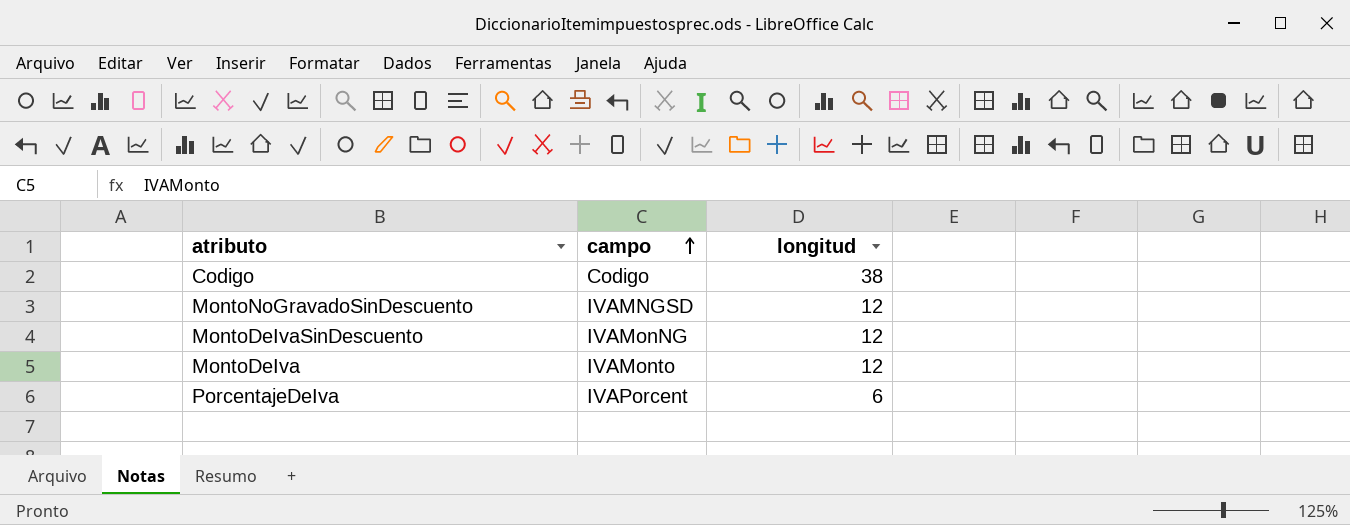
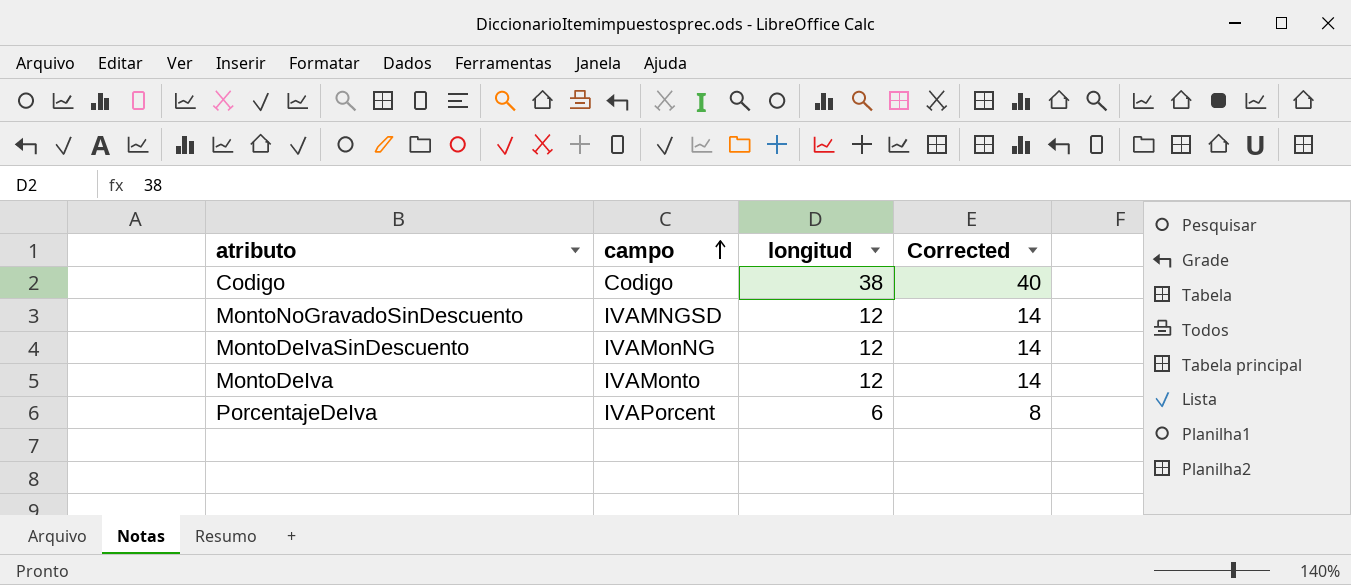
column Corrected | formula: none -> [longitud] + 2

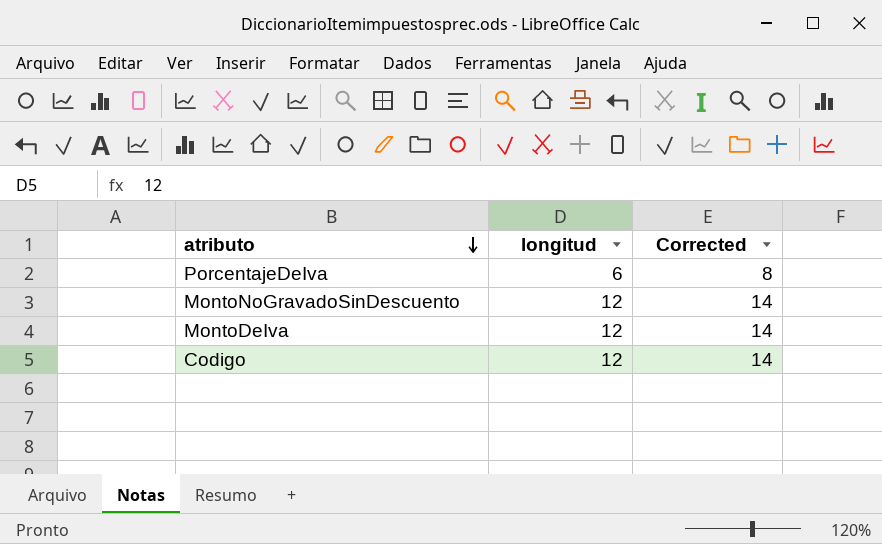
row order: campo ascending -> atributo descending
column campo | position: 2 -> none
row MontoDeIvaSinDescuento: IVAMonNG | 12 | 14 -> none
Codigo | longitud: 38 -> 12
Codigo | Corrected: 40 -> 14

